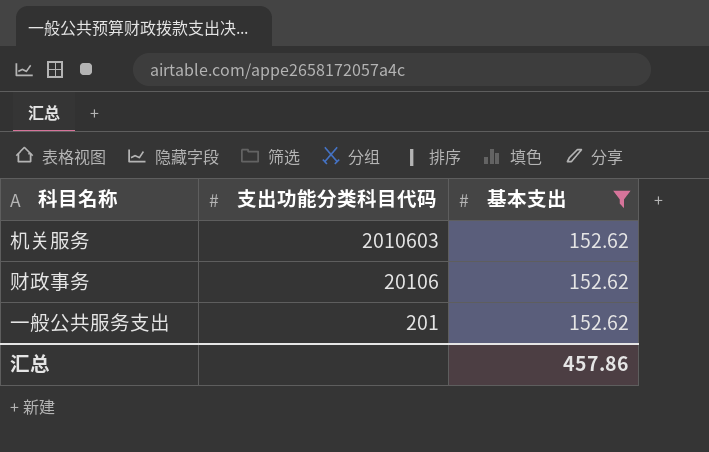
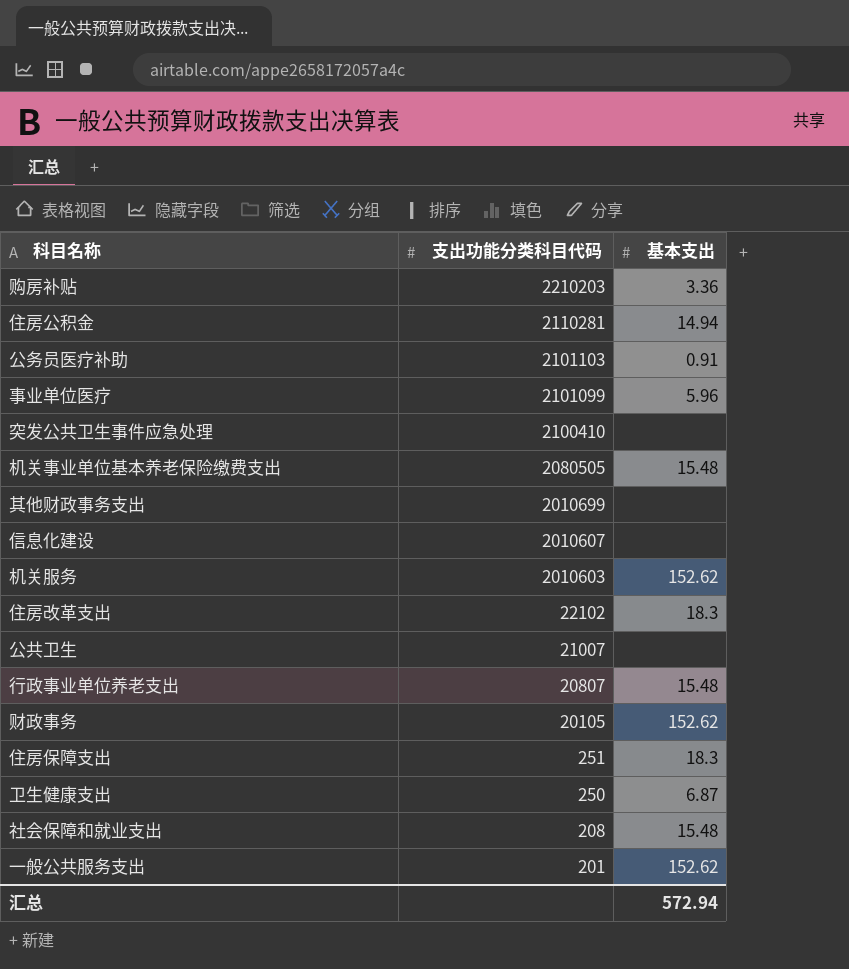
filter: 基本支出 = 152.62 -> none
财政事务 | 支出功能分类科目代码: 20106 -> 20105
汇总 | 基本支出: 457.86 -> 572.94

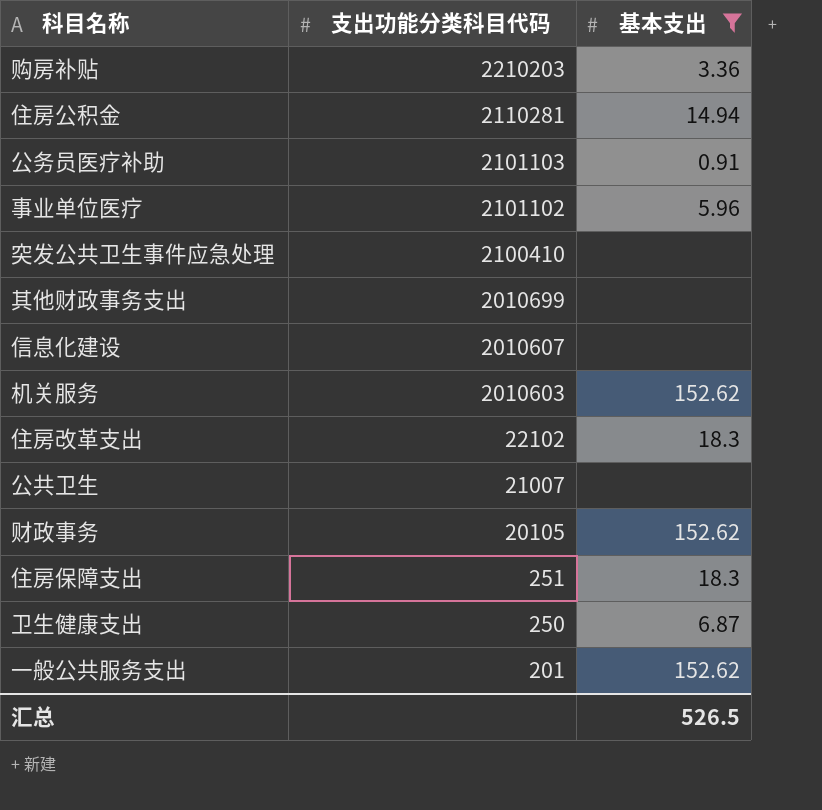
filter: none -> 基本支出 != 15.48
事业单位医疗 | 支出功能分类科目代码: 2101099 -> 2101102
汇总 | 基本支出: 572.94 -> 526.5

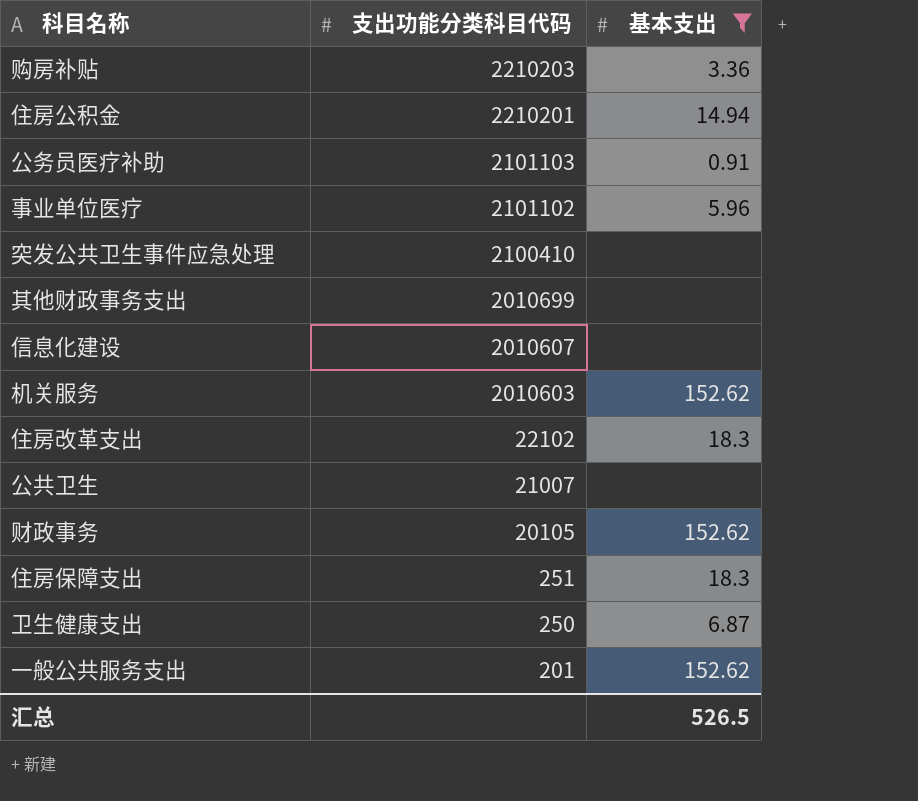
住房公积金 | 支出功能分类科目代码: 2110281 -> 2210201

